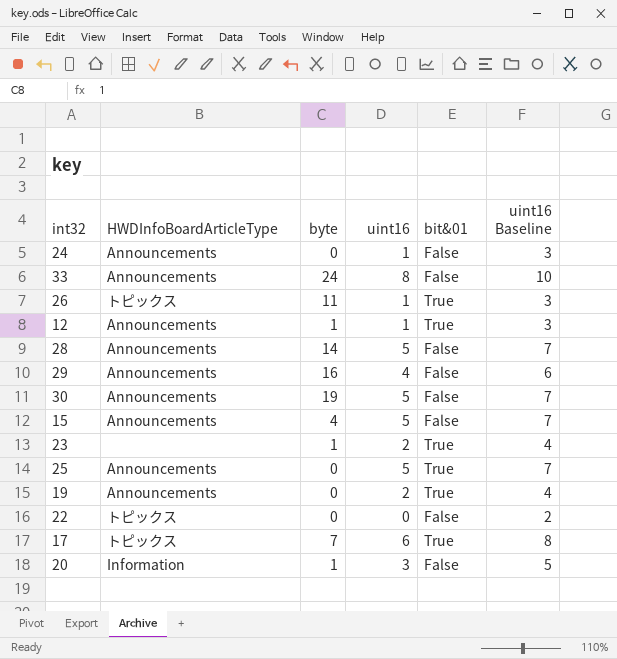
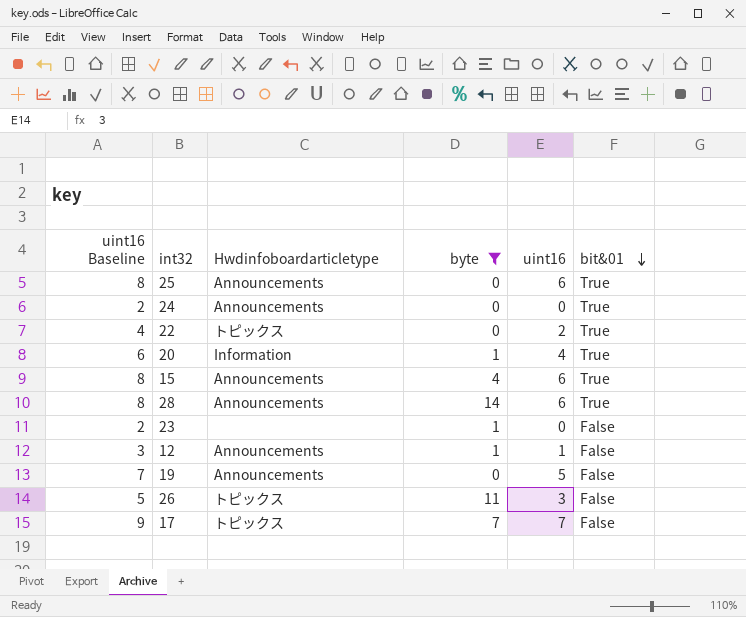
filter: none -> byte <= 14
row order: none -> bit&01 descending
column uint16 Baseline | position: 6 -> 1
column name: HWDInfoBoardArticleType -> Hwdinfoboardarticletype
25 | uint16 Baseline: 7 -> 8
25 | uint16: 5 -> 6
24 | uint16 Baseline: 3 -> 2
24 | uint16: 1 -> 0
24 | bit&01: False -> True
22 | uint16 Baseline: 2 -> 4
22 | uint16: 0 -> 2
22 | bit&01: False -> True
20 | uint16 Baseline: 5 -> 6
20 | uint16: 3 -> 4
20 | bit&01: False -> True
15 | uint16 Baseline: 7 -> 8
15 | uint16: 5 -> 6
15 | bit&01: False -> True
28 | uint16 Baseline: 7 -> 8
28 | uint16: 5 -> 6
28 | bit&01: False -> True
23 | uint16 Baseline: 4 -> 2
23 | uint16: 2 -> 0
23 | bit&01: True -> False
12 | bit&01: True -> False
19 | uint16 Baseline: 4 -> 7
19 | uint16: 2 -> 5
19 | bit&01: True -> False
26 | uint16 Baseline: 3 -> 5
26 | uint16: 1 -> 3
26 | bit&01: True -> False
17 | uint16 Baseline: 8 -> 9
17 | uint16: 6 -> 7
17 | bit&01: True -> False

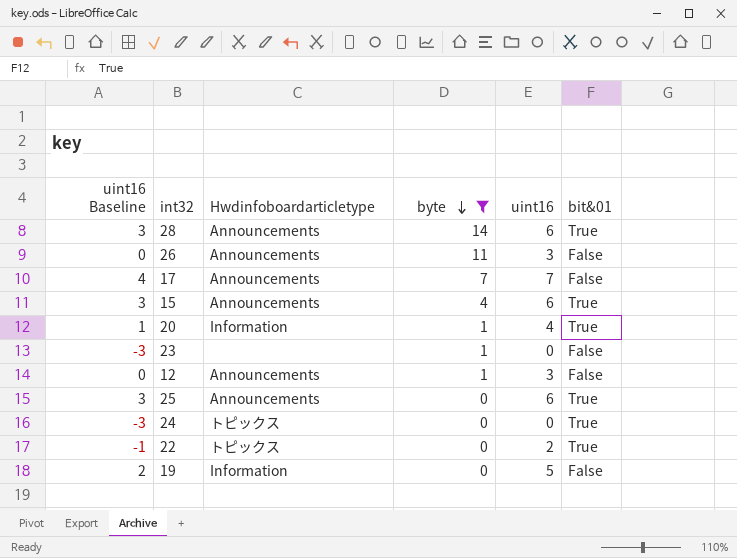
row order: bit&01 descending -> byte descending
column uint16 Baseline | formula: [uint16] + 2 -> [uint16] - 3
26 | Hwdinfoboardarticletype: トピックス -> Announcements
17 | Hwdinfoboardarticletype: トピックス -> Announcements
12 | uint16: 1 -> 3
24 | Hwdinfoboardarticletype: Announcements -> トピックス
19 | Hwdinfoboardarticletype: Announcements -> Information

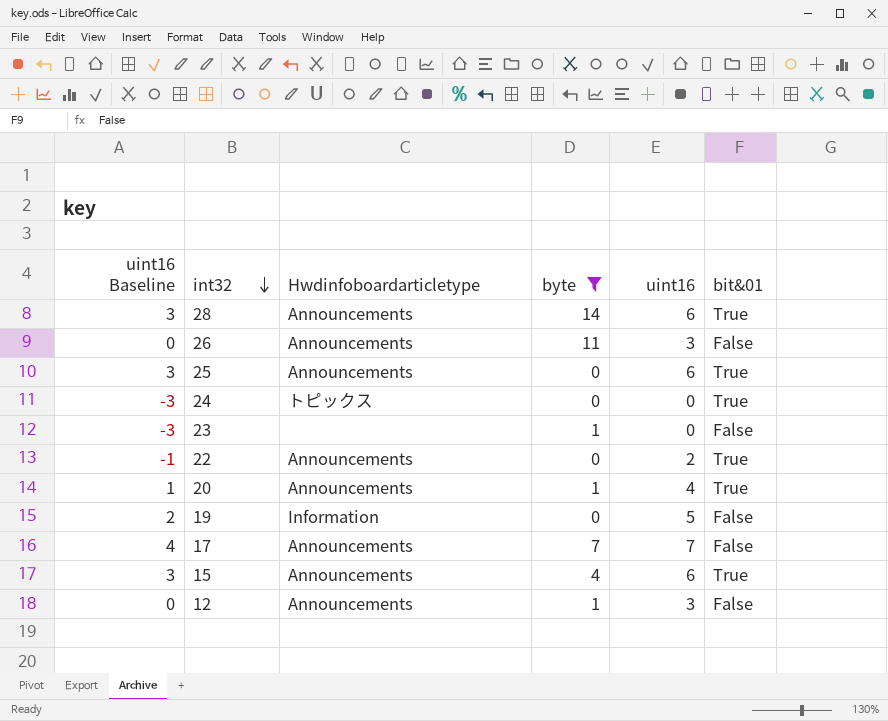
row order: byte descending -> int32 descending
22 | Hwdinfoboardarticletype: トピックス -> Announcements
20 | Hwdinfoboardarticletype: Information -> Announcements

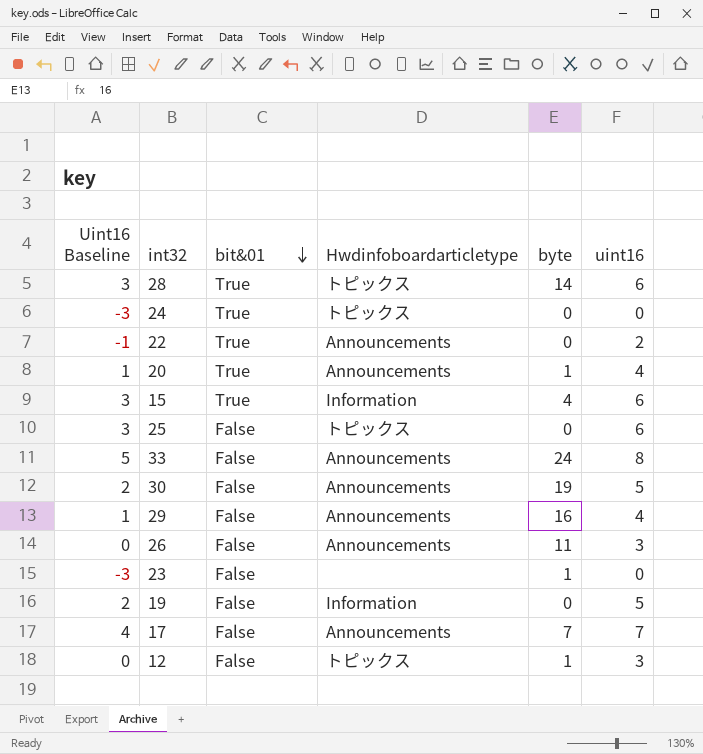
filter: byte <= 14 -> none
row order: int32 descending -> bit&01 descending
column name: uint16 Baseline -> Uint16 Baseline
column bit&01 | position: 6 -> 3
28 | Hwdinfoboardarticletype: Announcements -> トピックス
15 | Hwdinfoboardarticletype: Announcements -> Information
25 | bit&01: True -> False
25 | Hwdinfoboardarticletype: Announcements -> トピックス
12 | Hwdinfoboardarticletype: Announcements -> トピックス

